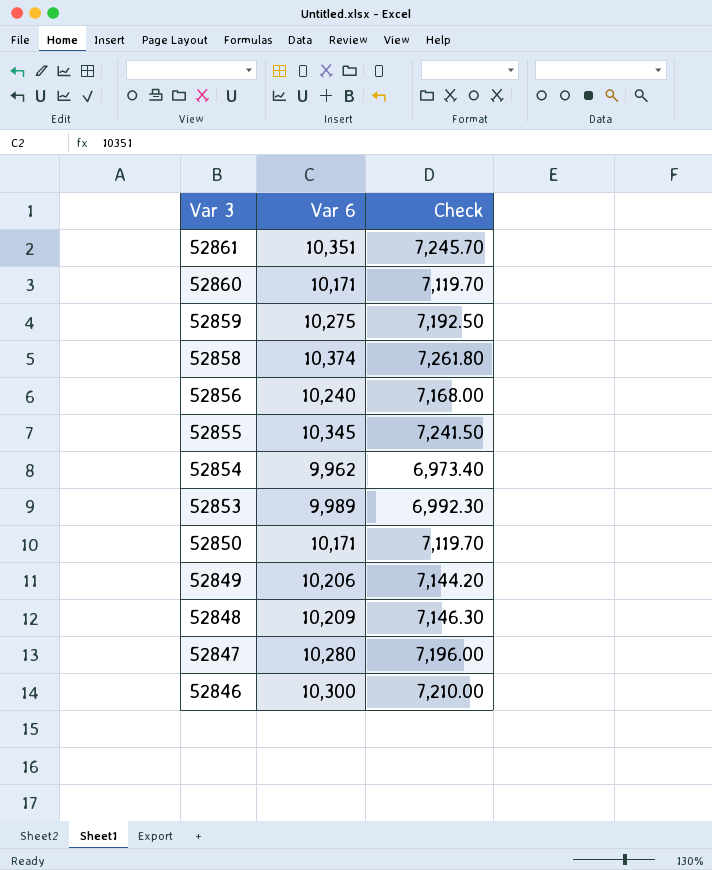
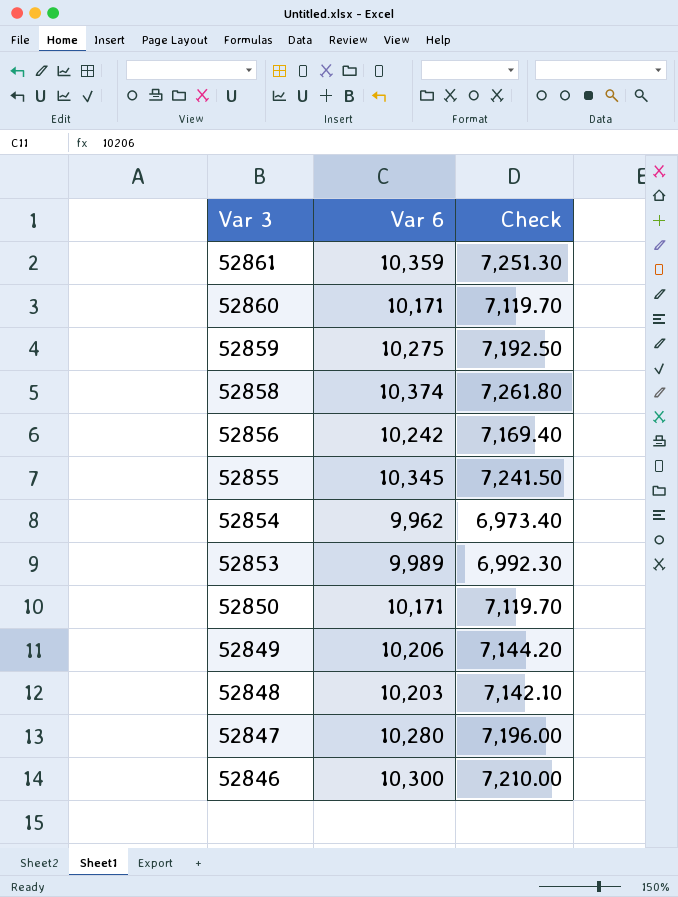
52861 | Var 6: 10,351 -> 10,359
52861 | Check: 7,245.70 -> 7,251.30
52856 | Var 6: 10,240 -> 10,242
52856 | Check: 7,168.00 -> 7,169.40
52848 | Var 6: 10,209 -> 10,203
52848 | Check: 7,146.30 -> 7,142.10

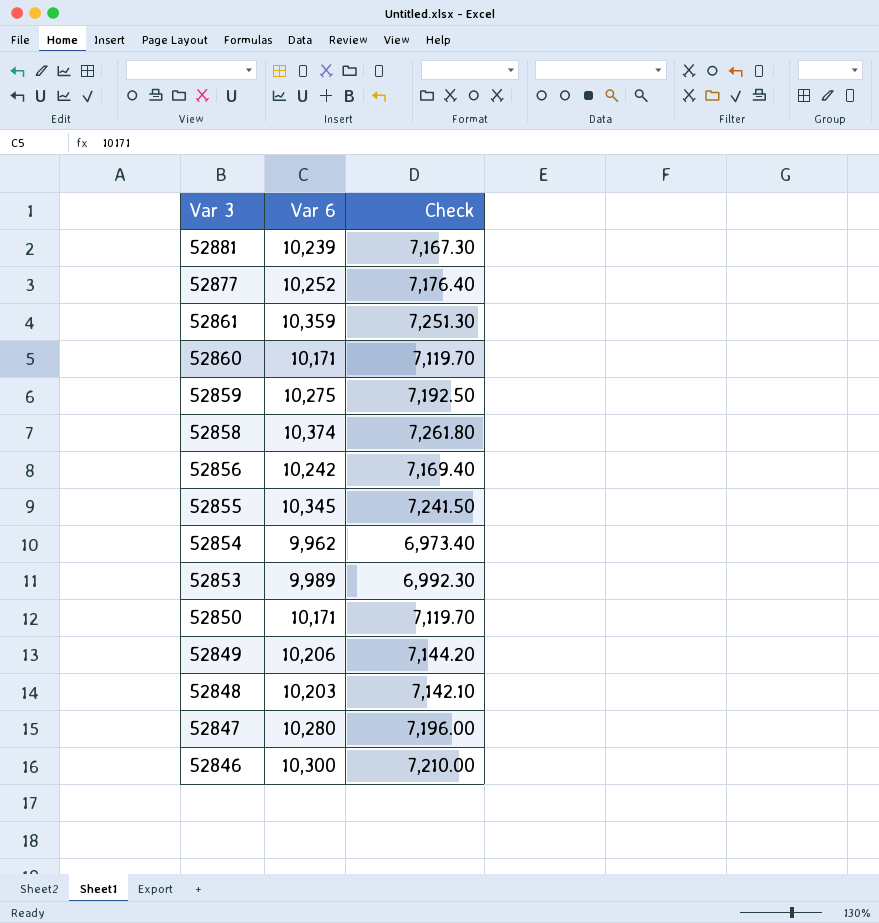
row 52881: none -> 10,239 | 7,167.30
row 52877: none -> 10,252 | 7,176.40

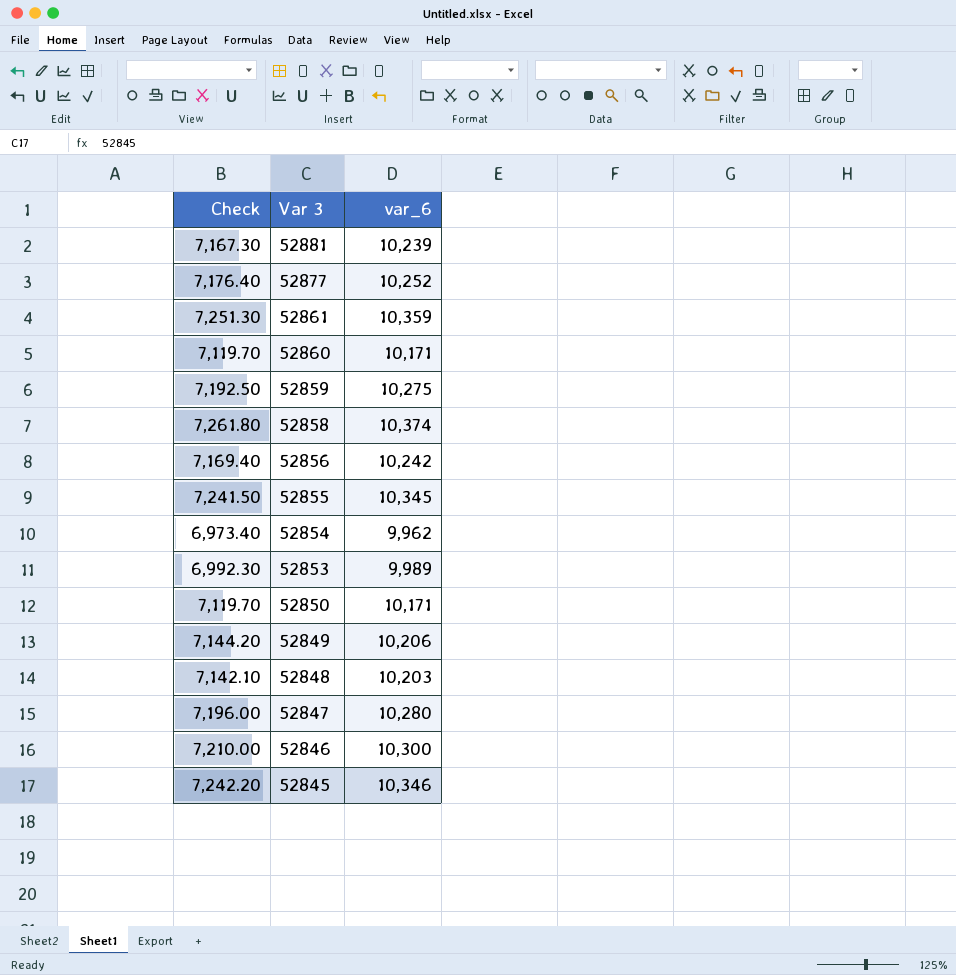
column Check | position: 3 -> 1
column name: Var 6 -> var_6
row 52845: none -> 7,242.20 | 10,346

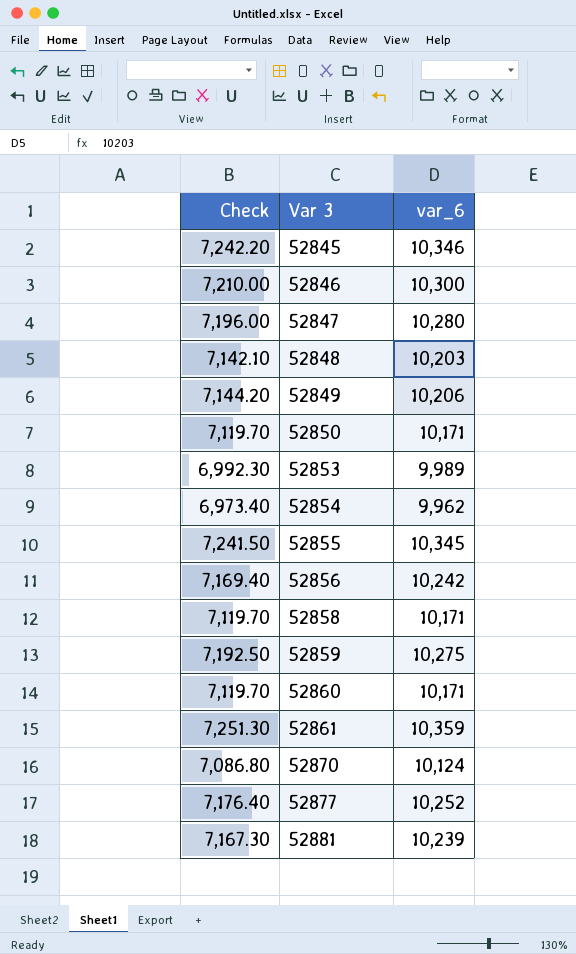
row order: Var 3 descending -> Var 3 ascending
52858 | Check: 7,261.80 -> 7,119.70
52858 | var_6: 10,374 -> 10,171
row 52870: none -> 7,086.80 | 10,124

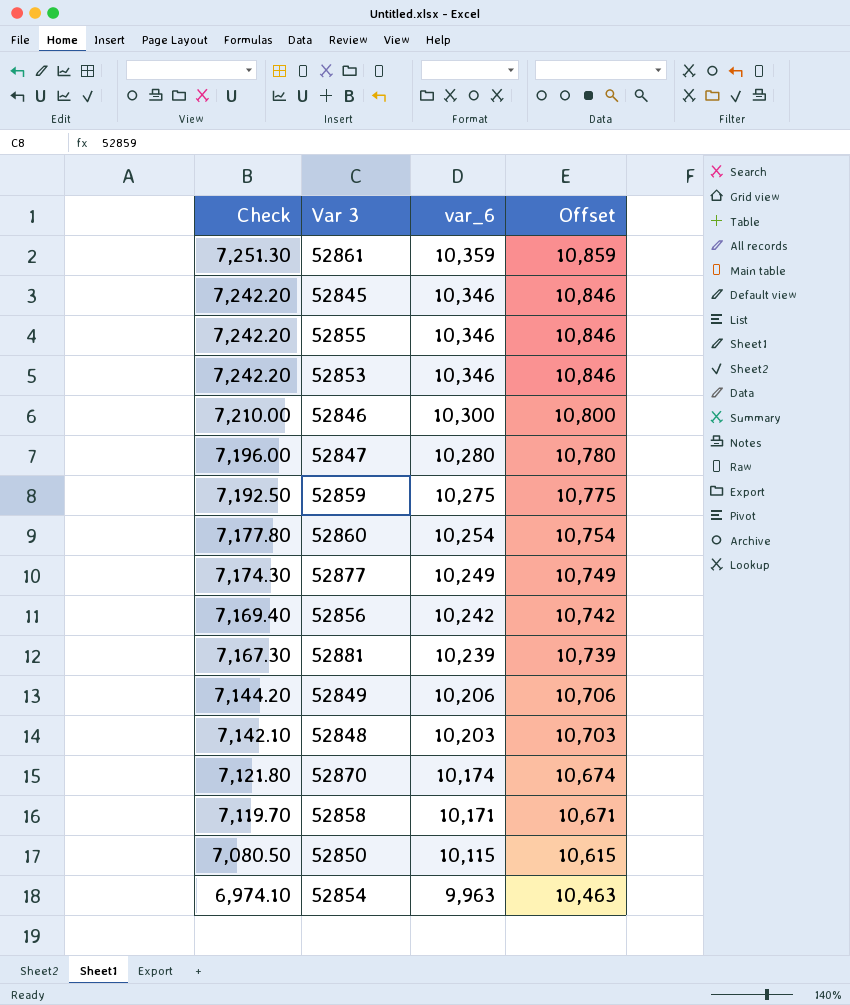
row order: Var 3 ascending -> Check descending
column Offset | formula: none -> [var_6] + 500
52855 | Check: 7,241.50 -> 7,242.20
52855 | var_6: 10,345 -> 10,346
52853 | Check: 6,992.30 -> 7,242.20
52853 | var_6: 9,989 -> 10,346
52860 | Check: 7,119.70 -> 7,177.80
52860 | var_6: 10,171 -> 10,254
52877 | Check: 7,176.40 -> 7,174.30
52877 | var_6: 10,252 -> 10,249
52870 | Check: 7,086.80 -> 7,121.80
52870 | var_6: 10,124 -> 10,174
52850 | Check: 7,119.70 -> 7,080.50
52850 | var_6: 10,171 -> 10,115
52854 | Check: 6,973.40 -> 6,974.10
52854 | var_6: 9,962 -> 9,963

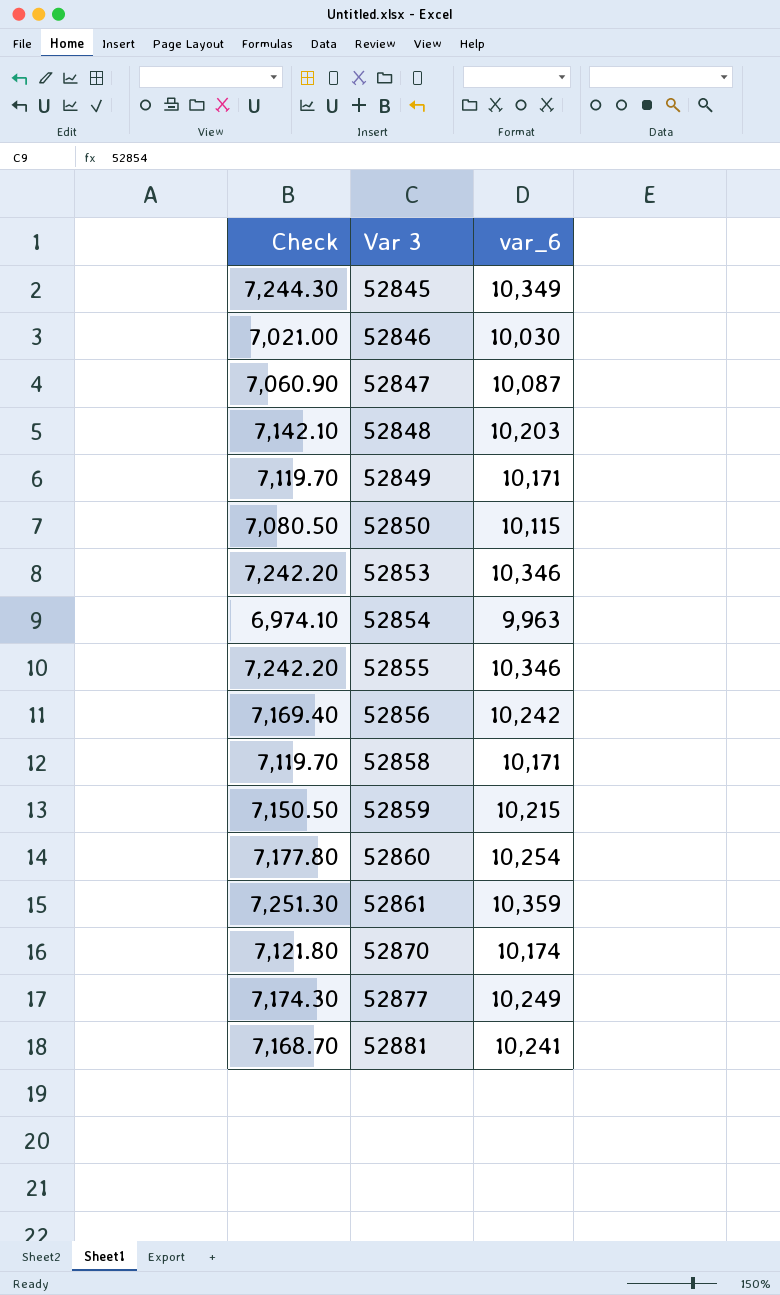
row order: Check descending -> Var 3 ascending
column Offset | formula: [var_6] + 500 -> none
52845 | Check: 7,242.20 -> 7,244.30
52845 | var_6: 10,346 -> 10,349
52846 | Check: 7,210.00 -> 7,021.00
52846 | var_6: 10,300 -> 10,030
52847 | Check: 7,196.00 -> 7,060.90
52847 | var_6: 10,280 -> 10,087
52849 | Check: 7,144.20 -> 7,119.70
52849 | var_6: 10,206 -> 10,171
52859 | Check: 7,192.50 -> 7,150.50
52859 | var_6: 10,275 -> 10,215
52881 | Check: 7,167.30 -> 7,168.70
52881 | var_6: 10,239 -> 10,241

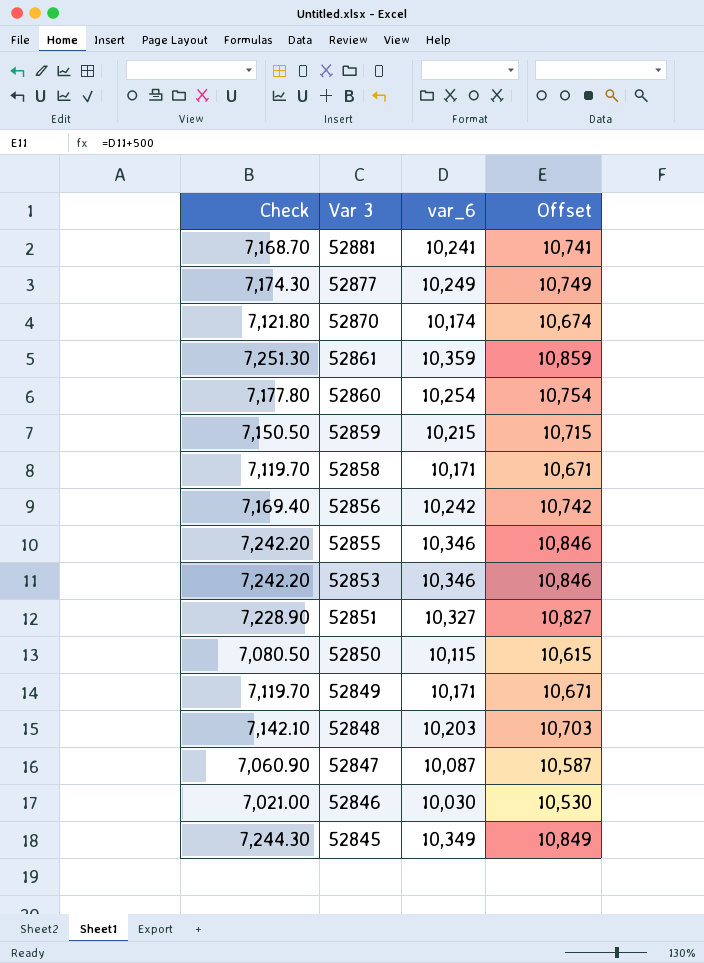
row order: Var 3 ascending -> Var 3 descending
column Offset | formula: none -> [var_6] + 500
row 52854: 6,974.10 | 9,963 -> none
row 52851: none -> 7,228.90 | 10,327 | 10,827

